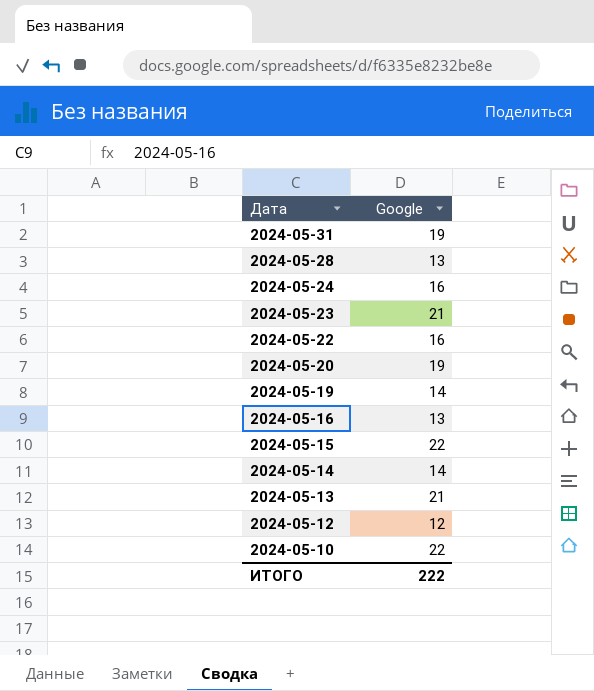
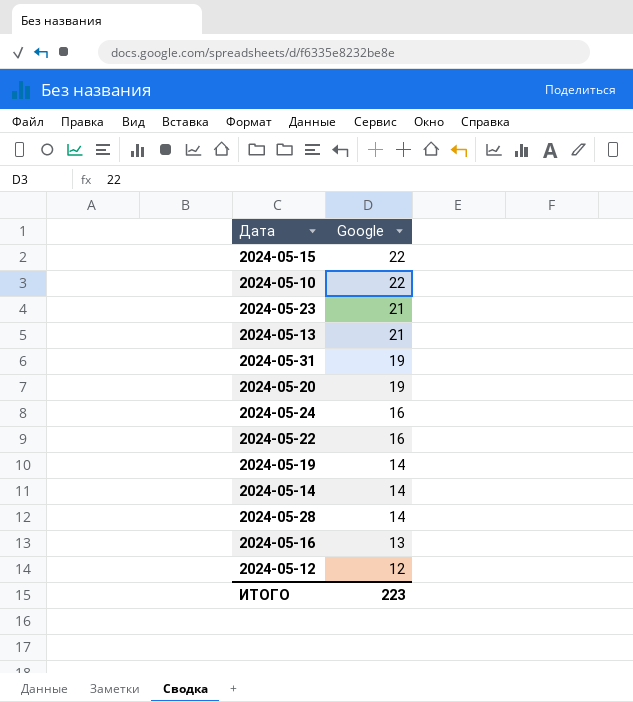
row order: Дата descending -> Google descending
2024-05-28 | Google: 13 -> 14
ИТОГО | Google: 222 -> 223

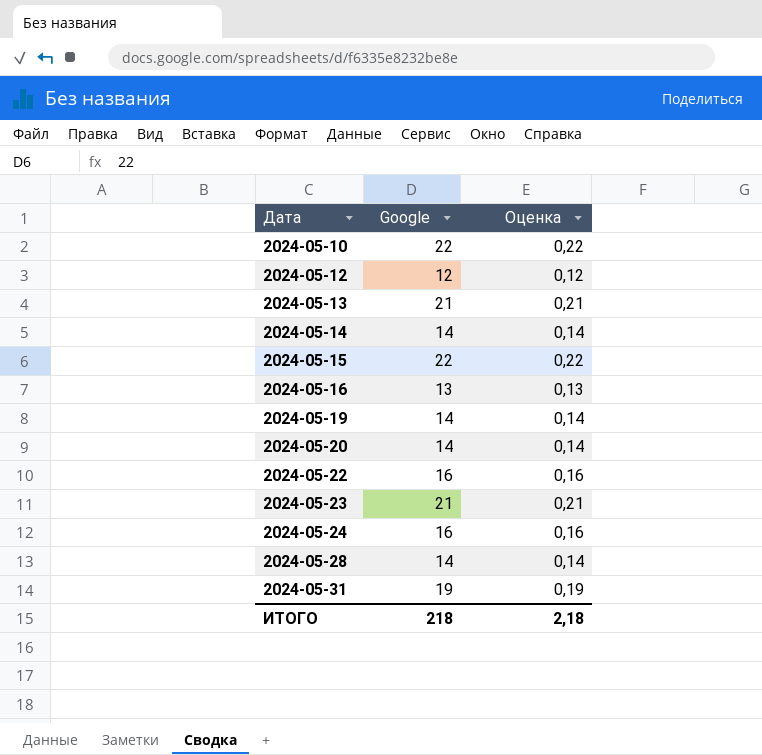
row order: Google descending -> Дата ascending
column Оценка | formula: none -> [Google] * 0,01
2024-05-20 | Google: 19 -> 14
ИТОГО | Google: 223 -> 218

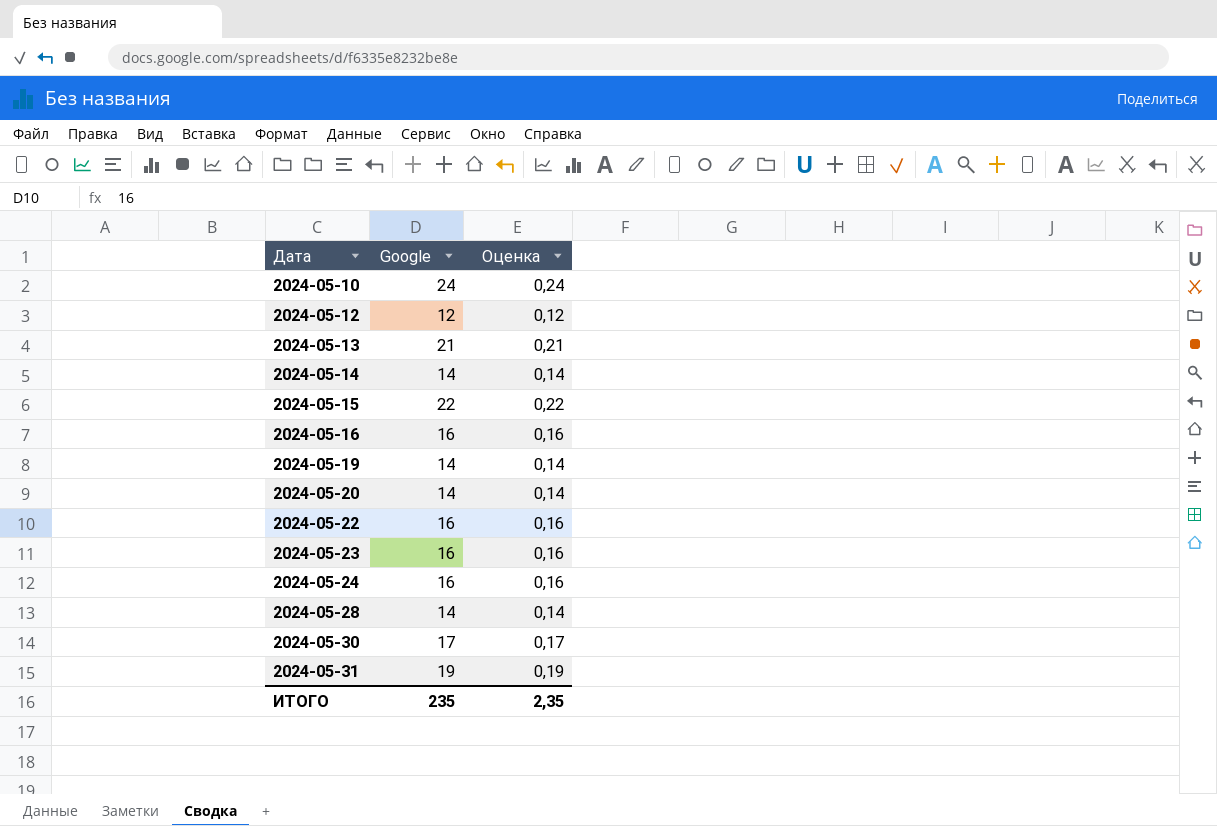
2024-05-10 | Google: 22 -> 24
2024-05-10 | Оценка: 0,22 -> 0,24
2024-05-16 | Google: 13 -> 16
2024-05-16 | Оценка: 0,13 -> 0,16
2024-05-23 | Google: 21 -> 16
2024-05-23 | Оценка: 0,21 -> 0,16
row 2024-05-30: none -> 17 | 0,17
ИТОГО | Google: 218 -> 235
ИТОГО | Оценка: 2,18 -> 2,35

